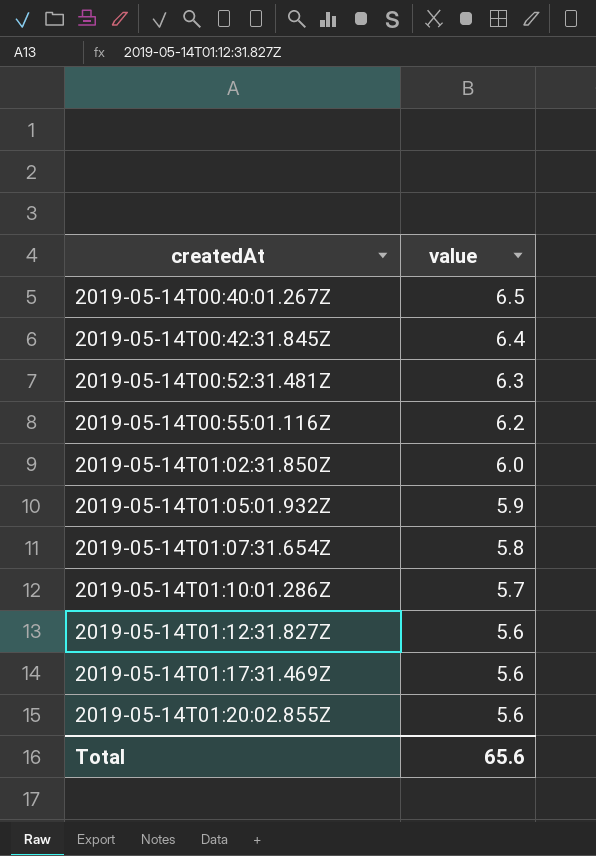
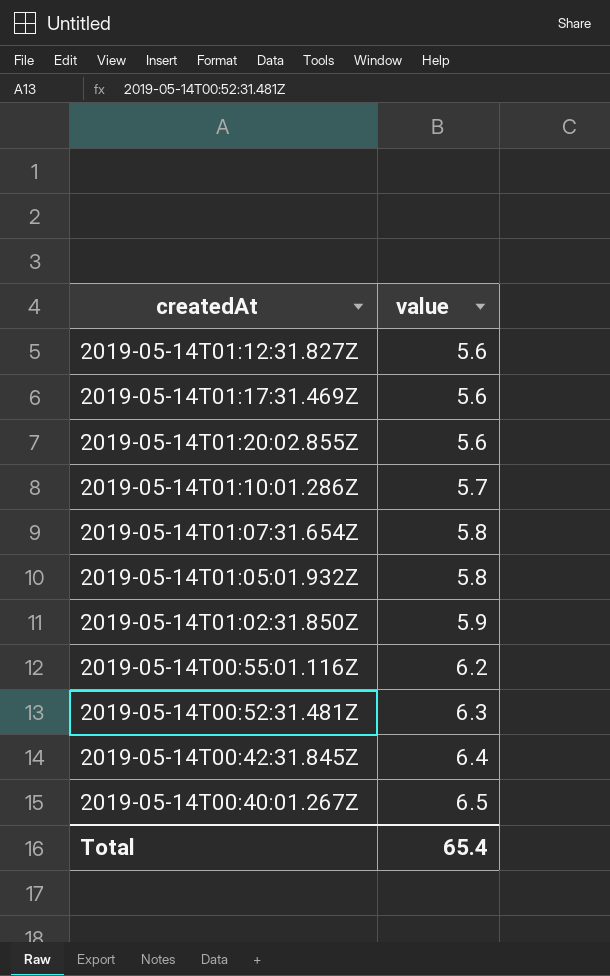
row order: createdAt ascending -> value ascending
2019-05-14T01:05:01.932Z | value: 5.9 -> 5.8
2019-05-14T01:02:31.850Z | value: 6.0 -> 5.9
Total | value: 65.6 -> 65.4

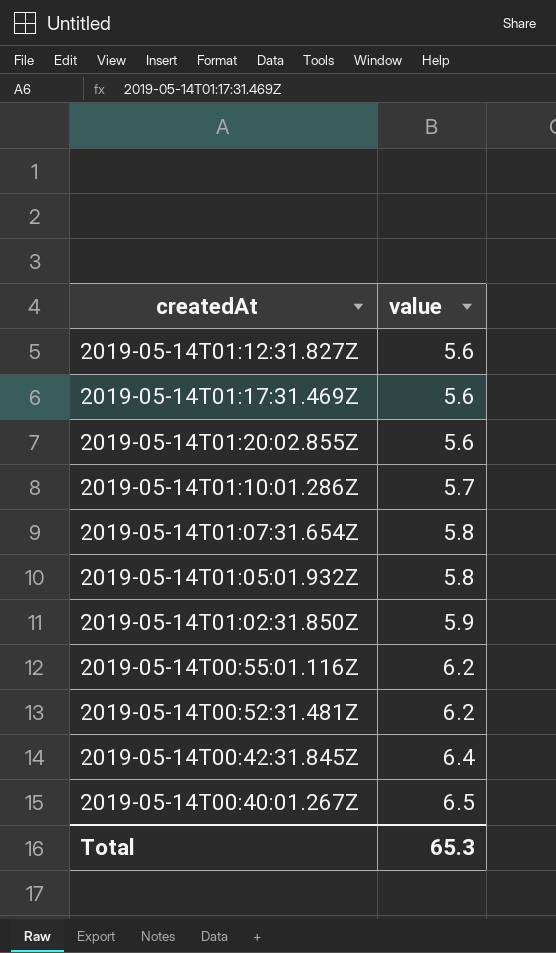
2019-05-14T00:52:31.481Z | value: 6.3 -> 6.2
Total | value: 65.4 -> 65.3

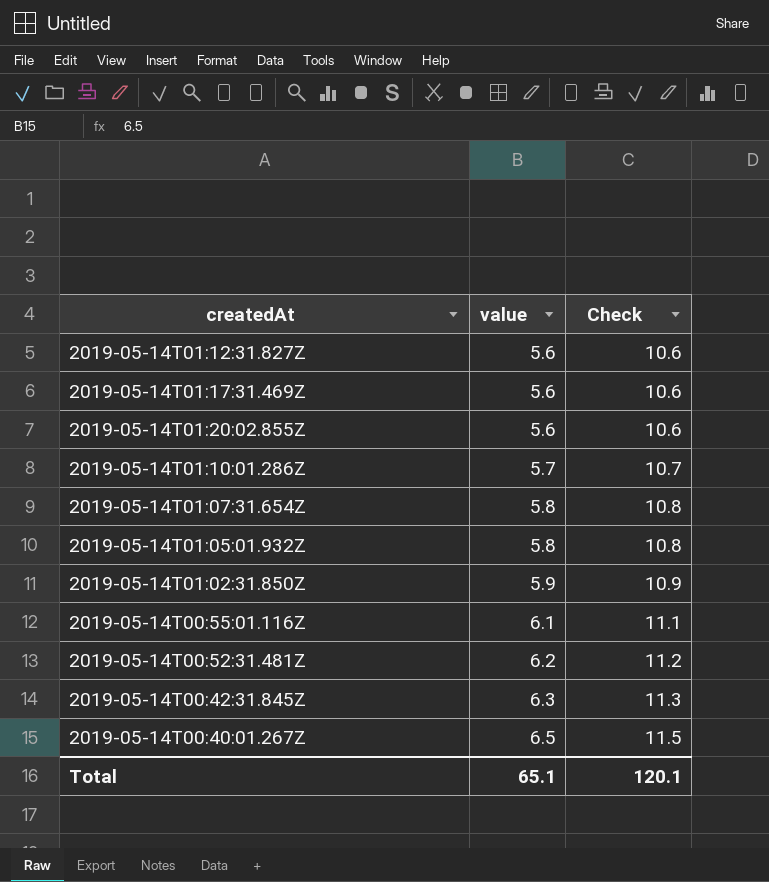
column Check | formula: none -> [value] + 5
2019-05-14T00:55:01.116Z | value: 6.2 -> 6.1
2019-05-14T00:42:31.845Z | value: 6.4 -> 6.3
Total | value: 65.3 -> 65.1

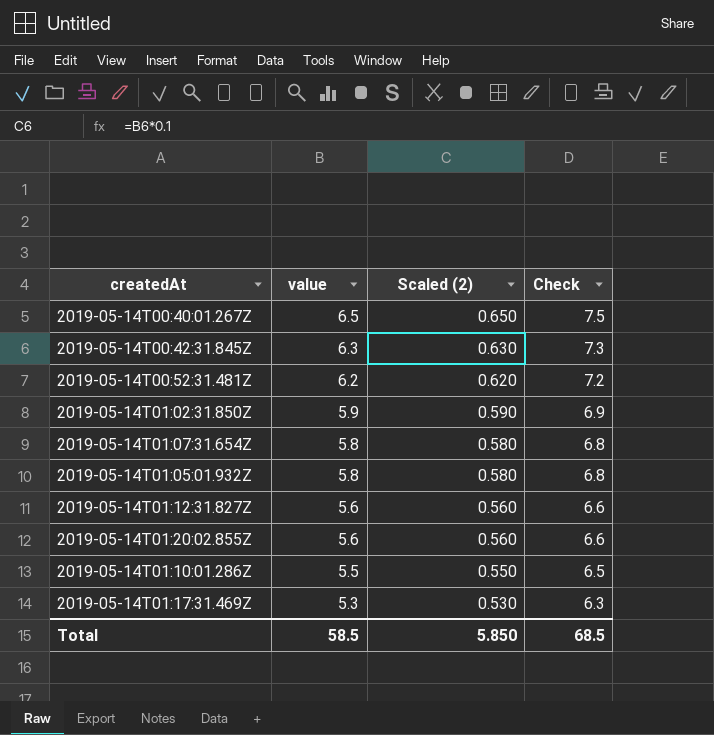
row order: value ascending -> value descending
column Scaled (2) | formula: none -> [value] * 0.1
column Check | formula: [value] + 5 -> [value] + 1
row 2019-05-14T00:55:01.116Z: 6.1 | 11.1 -> none
2019-05-14T01:10:01.286Z | value: 5.7 -> 5.5
2019-05-14T01:17:31.469Z | value: 5.6 -> 5.3
Total | value: 65.1 -> 58.5
Total | Check: 120.1 -> 68.5

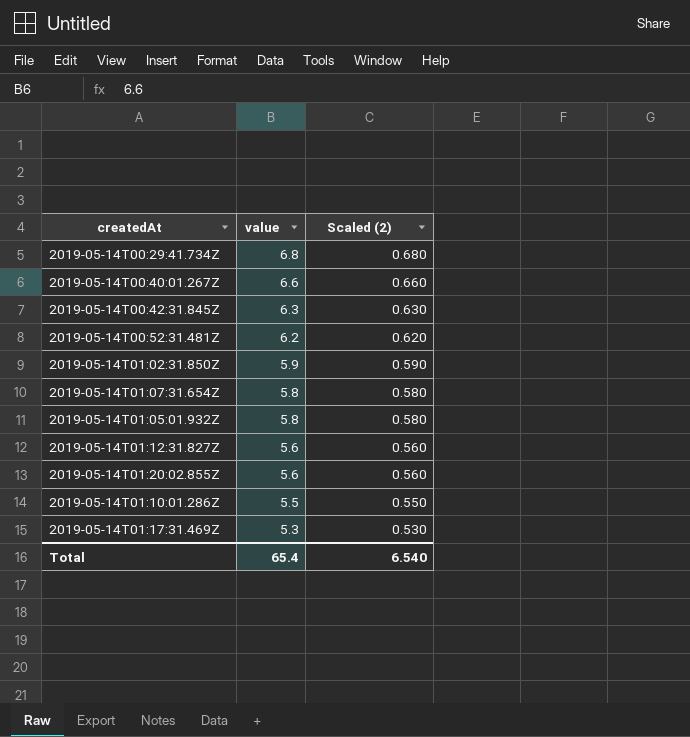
column Check | formula: [value] + 1 -> none
row 2019-05-14T00:29:41.734Z: none -> 6.8 | 0.680
2019-05-14T00:40:01.267Z | value: 6.5 -> 6.6
2019-05-14T00:40:01.267Z | Scaled (2): 0.650 -> 0.660
Total | value: 58.5 -> 65.4
Total | Scaled (2): 5.850 -> 6.540

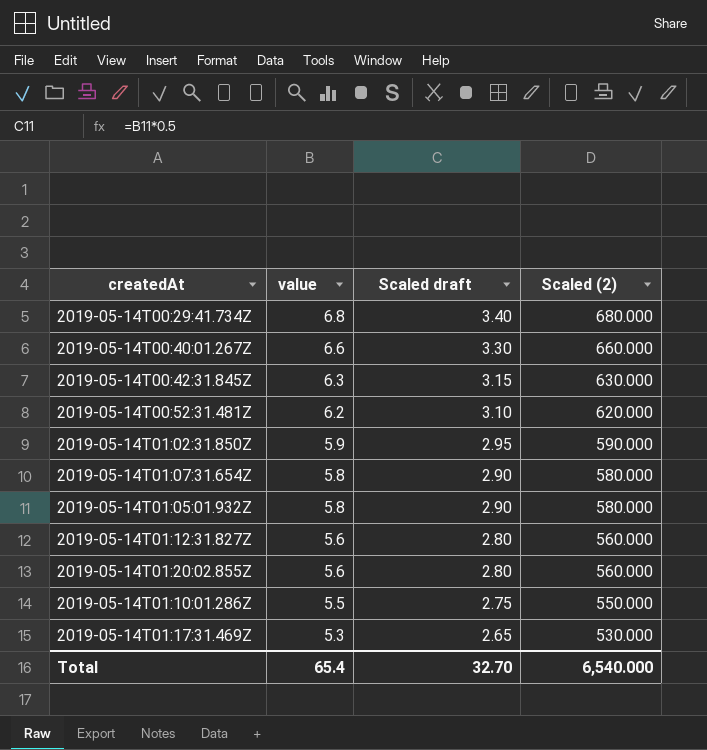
column Scaled draft | formula: none -> [value] * 0.5
column Scaled (2) | formula: [value] * 0.1 -> [value] * 100
Total | Scaled (2): 6.540 -> 6,540.000

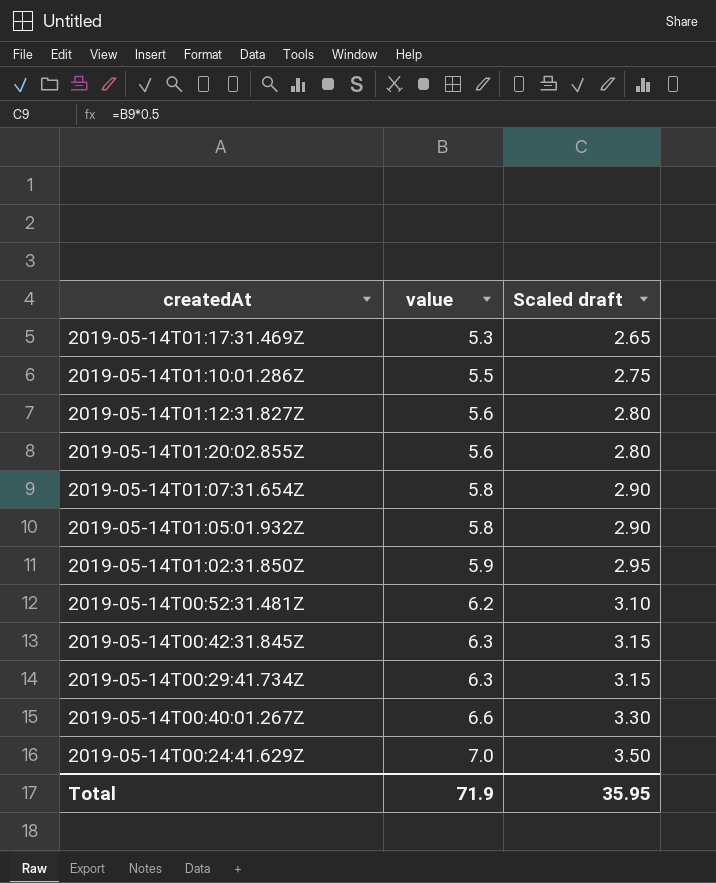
row order: value descending -> value ascending
column Scaled (2) | formula: [value] * 100 -> none
2019-05-14T00:29:41.734Z | value: 6.8 -> 6.3
2019-05-14T00:29:41.734Z | Scaled draft: 3.40 -> 3.15
row 2019-05-14T00:24:41.629Z: none -> 7.0 | 3.50
Total | value: 65.4 -> 71.9
Total | Scaled draft: 32.70 -> 35.95

